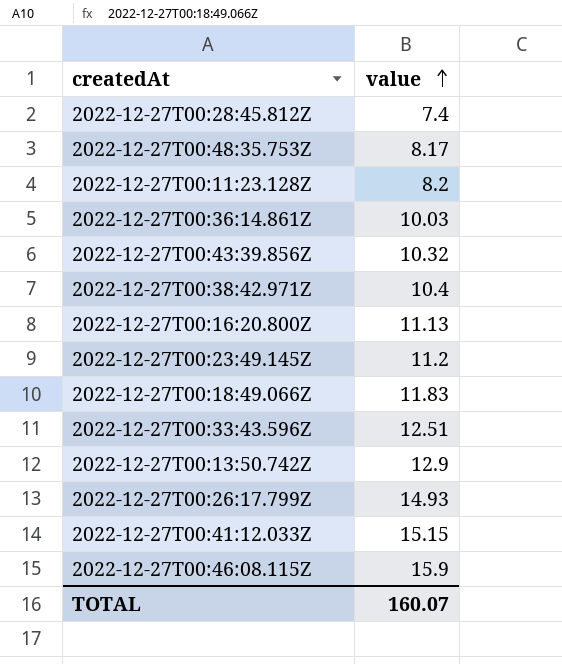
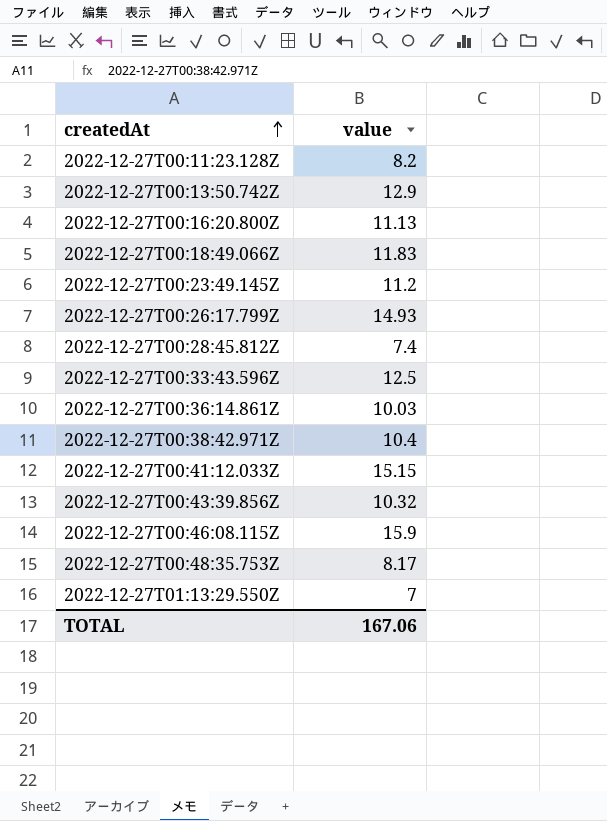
row order: value ascending -> createdAt ascending
2022-12-27T00:33:43.596Z | value: 12.51 -> 12.5
row 2022-12-27T01:13:29.550Z: none -> 7
TOTAL | value: 160.07 -> 167.06

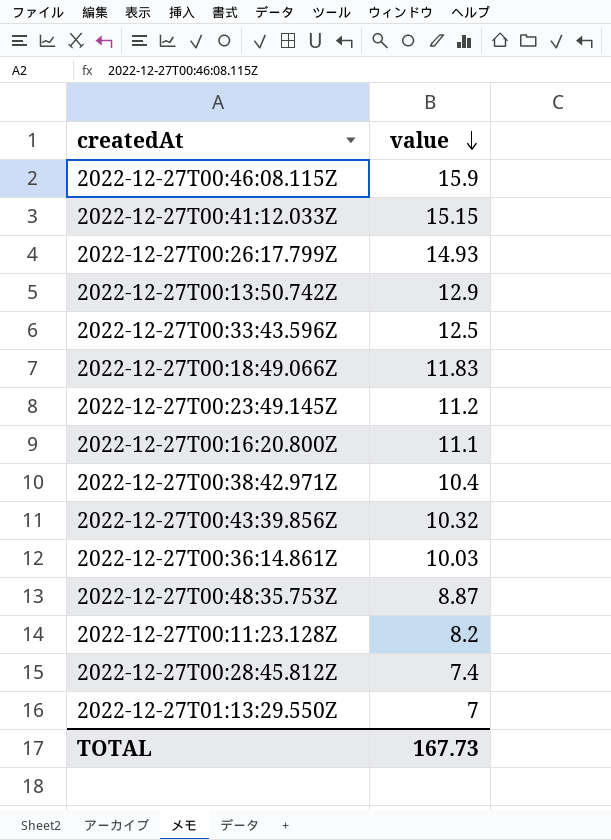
row order: createdAt ascending -> value descending
2022-12-27T00:16:20.800Z | value: 11.13 -> 11.1
2022-12-27T00:48:35.753Z | value: 8.17 -> 8.87
TOTAL | value: 167.06 -> 167.73

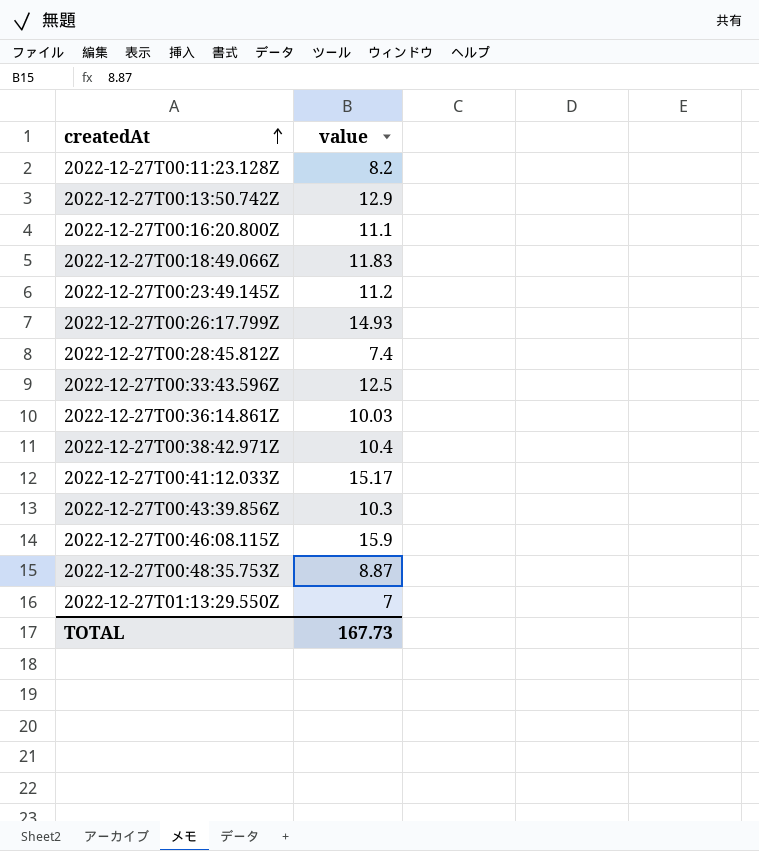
row order: value descending -> createdAt ascending
2022-12-27T00:41:12.033Z | value: 15.15 -> 15.17
2022-12-27T00:43:39.856Z | value: 10.32 -> 10.3

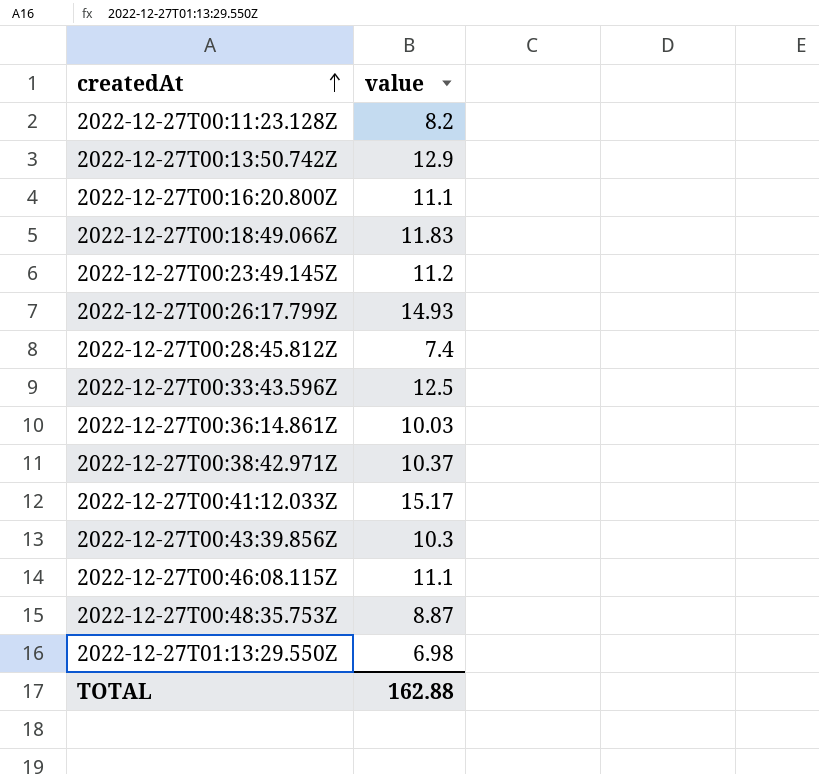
2022-12-27T00:38:42.971Z | value: 10.4 -> 10.37
2022-12-27T00:46:08.115Z | value: 15.9 -> 11.1
2022-12-27T01:13:29.550Z | value: 7 -> 6.98
TOTAL | value: 167.73 -> 162.88

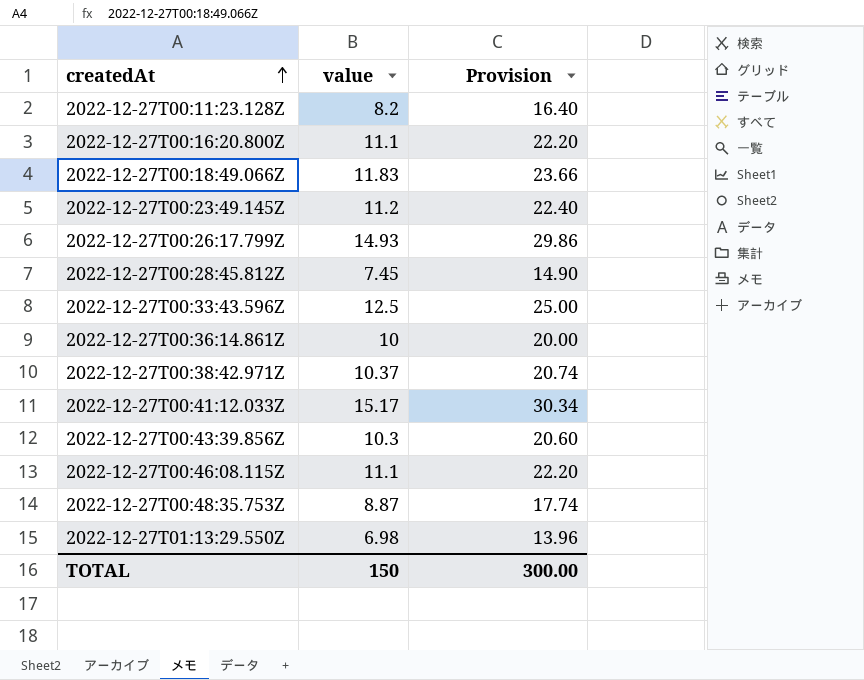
column Provision | formula: none -> [value] * 2
row 2022-12-27T00:13:50.742Z: 12.9 -> none
2022-12-27T00:28:45.812Z | value: 7.4 -> 7.45
2022-12-27T00:36:14.861Z | value: 10.03 -> 10
TOTAL | value: 162.88 -> 150

